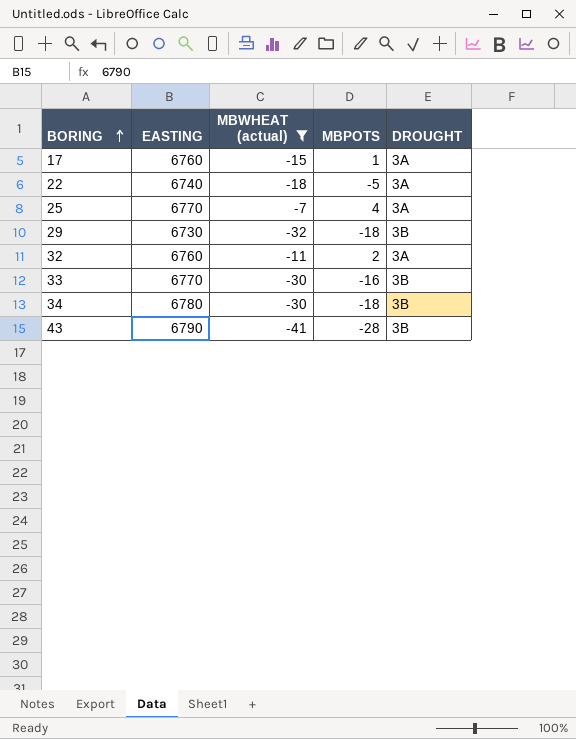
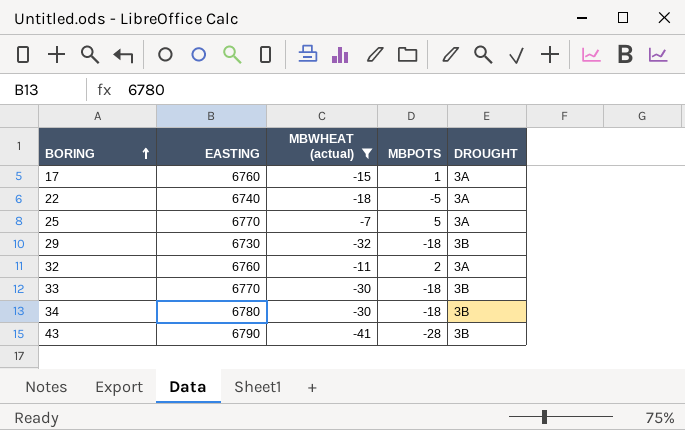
25 | MBPOTS: 4 -> 5
33 | MBPOTS: -16 -> -18

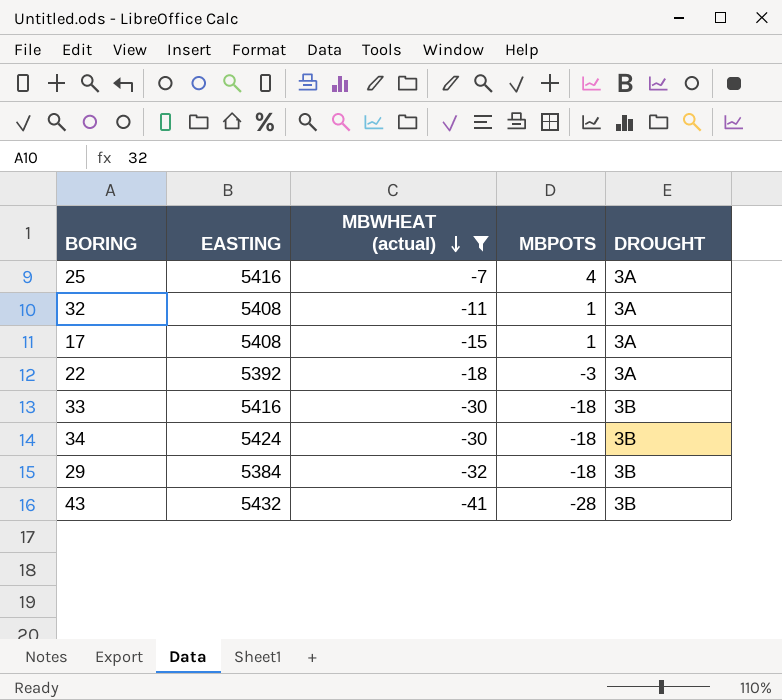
row order: BORING ascending -> MBWHEAT (actual) descending
25 | EASTING: 6770 -> 5416
25 | MBPOTS: 5 -> 4
32 | EASTING: 6760 -> 5408
32 | MBPOTS: 2 -> 1
17 | EASTING: 6760 -> 5408
22 | EASTING: 6740 -> 5392
22 | MBPOTS: -5 -> -3
33 | EASTING: 6770 -> 5416
34 | EASTING: 6780 -> 5424
29 | EASTING: 6730 -> 5384
43 | EASTING: 6790 -> 5432

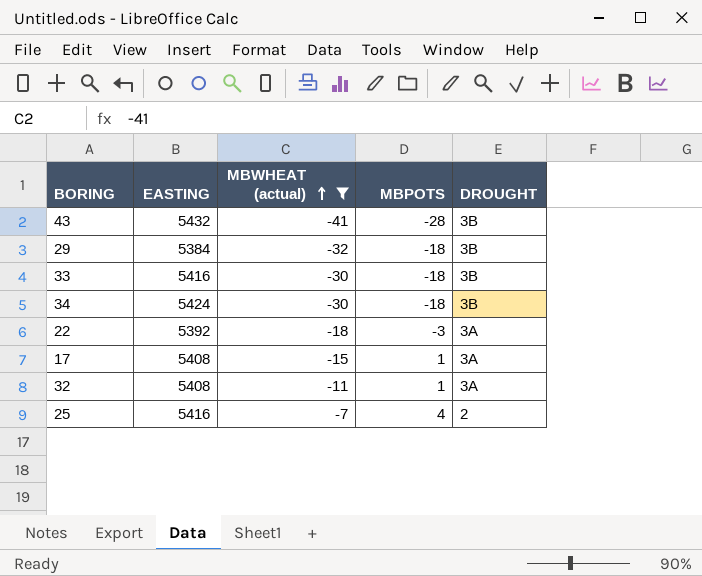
row order: MBWHEAT (actual) descending -> MBWHEAT (actual) ascending
25 | DROUGHT: 3A -> 2

